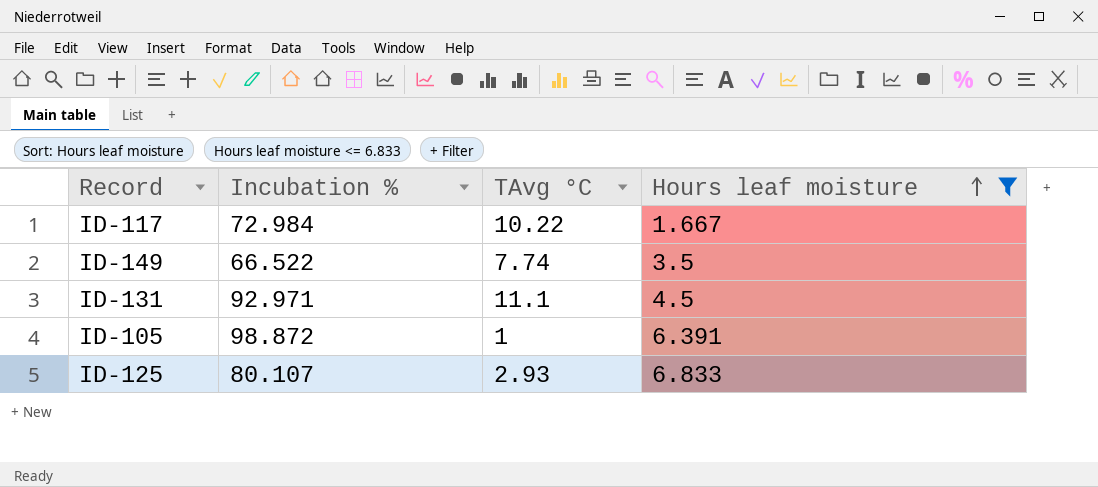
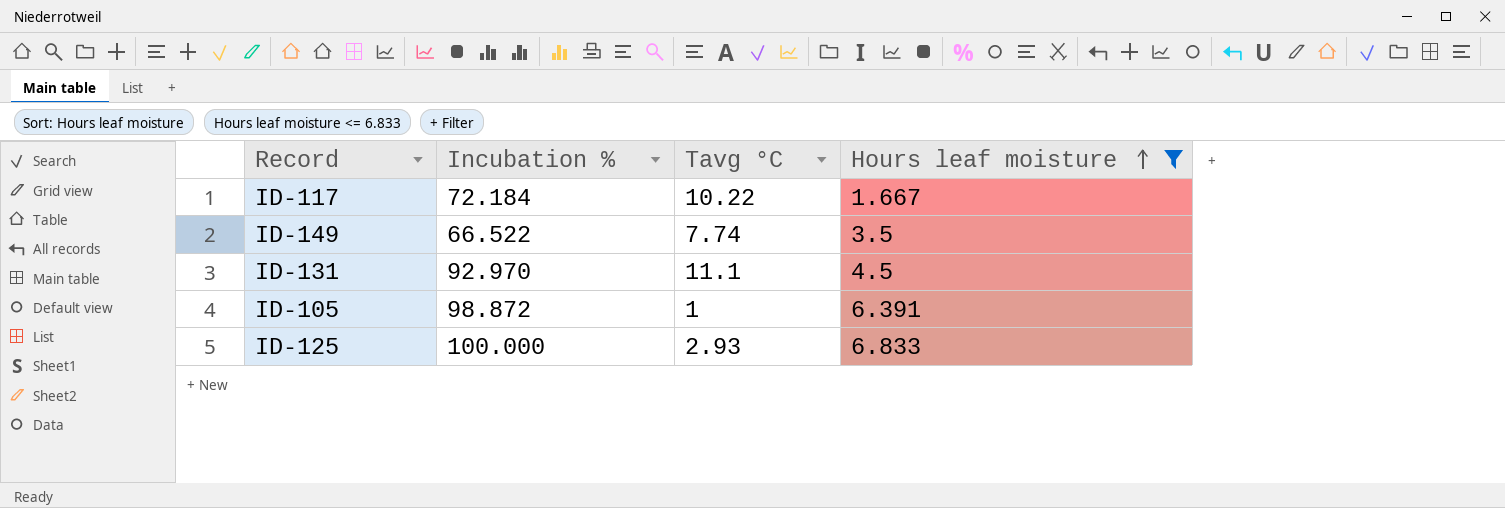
column name: TAvg °C -> Tavg °C
ID-117 | Incubation %: 72.984 -> 72.184
ID-131 | Incubation %: 92.971 -> 92.970
ID-125 | Incubation %: 80.107 -> 100.000

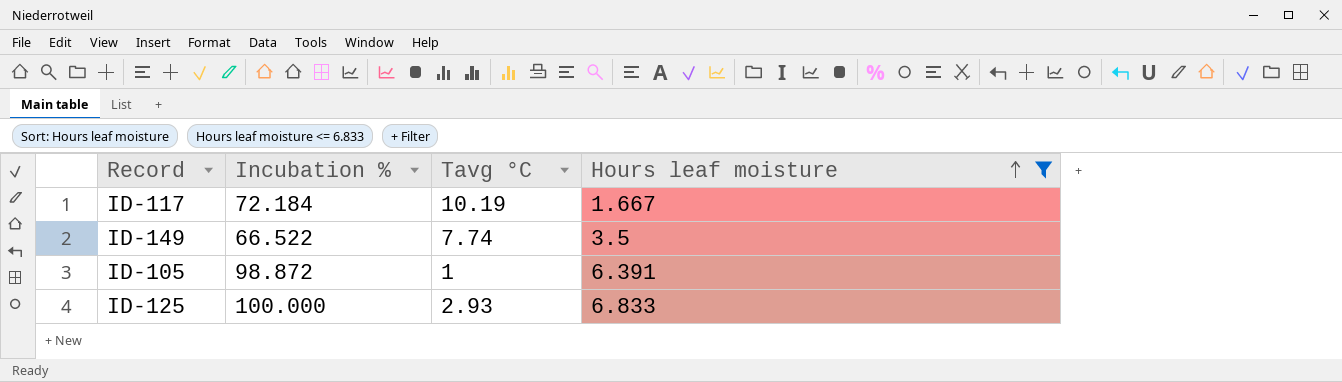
row ID-131: 92.970 | 11.1 | 4.5 -> none
ID-117 | Tavg °C: 10.22 -> 10.19

